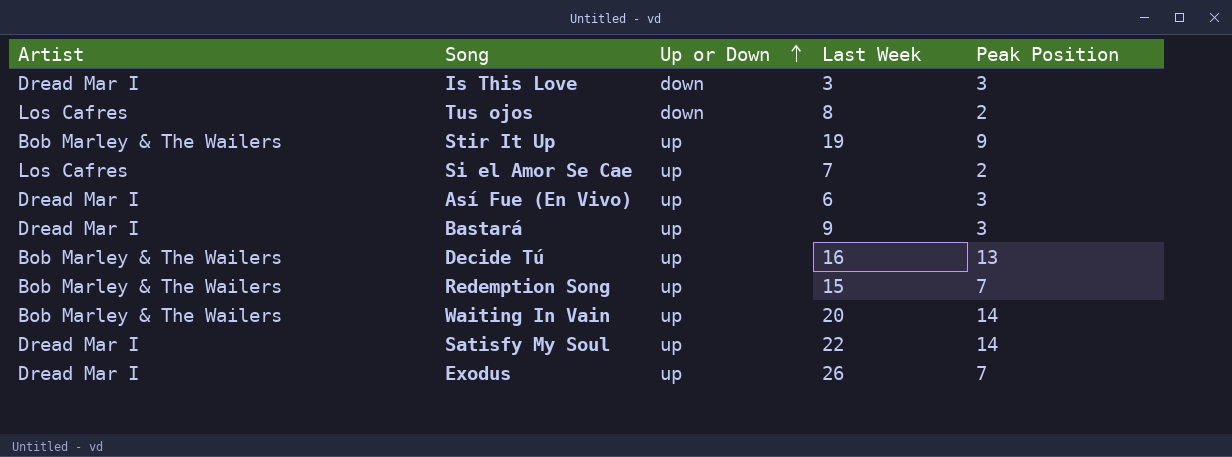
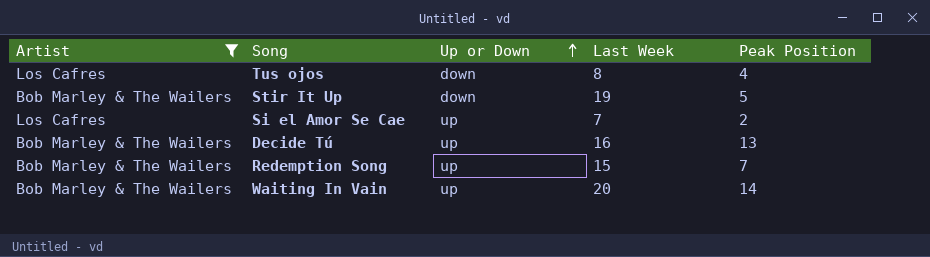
filter: none -> Artist != Dread Mar I
Tus ojos | Peak Position: 2 -> 4
Stir It Up | Up or Down: up -> down
Stir It Up | Peak Position: 9 -> 5

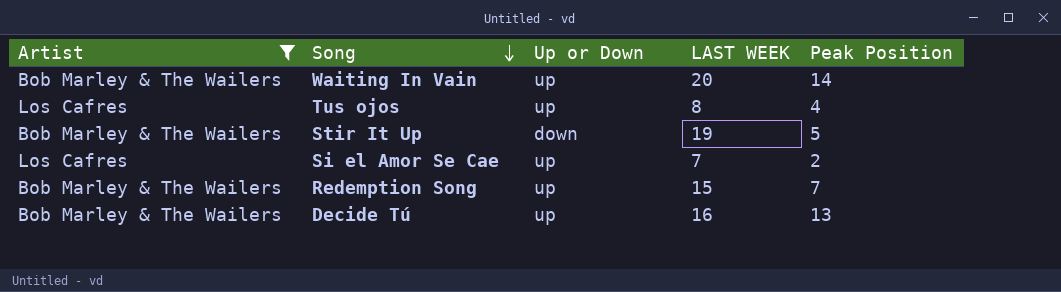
row order: Up or Down ascending -> Song descending
column name: Last Week -> LAST WEEK
Tus ojos | Up or Down: down -> up

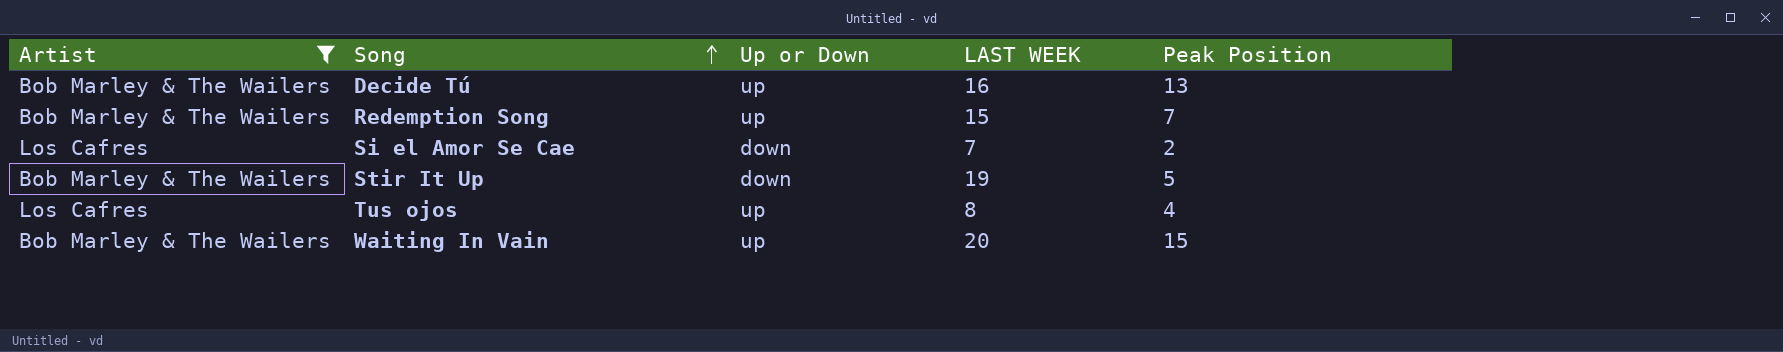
row order: Song descending -> Song ascending
Si el Amor Se Cae | Up or Down: up -> down
Waiting In Vain | Peak Position: 14 -> 15

